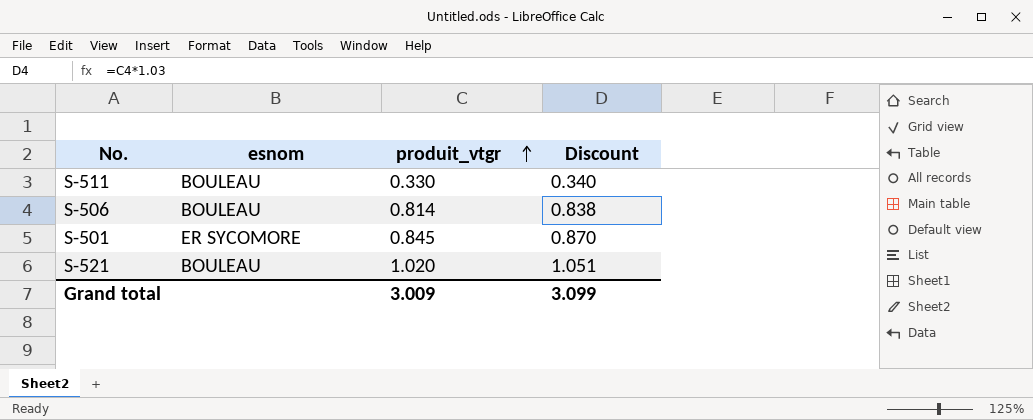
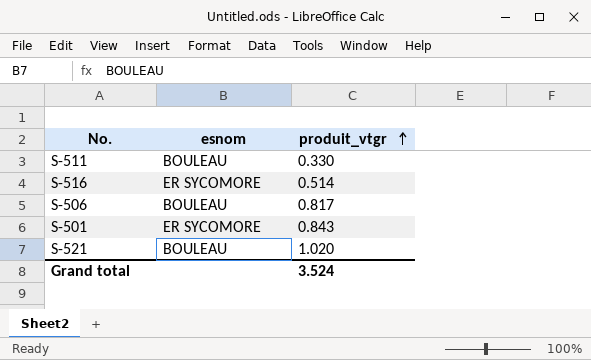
column Discount | formula: [produit_vtgr] * 1.03 -> none
row S-516: none -> ER SYCOMORE | 0.514
S-506 | produit_vtgr: 0.814 -> 0.817
S-501 | produit_vtgr: 0.845 -> 0.843
Grand total | produit_vtgr: 3.009 -> 3.524

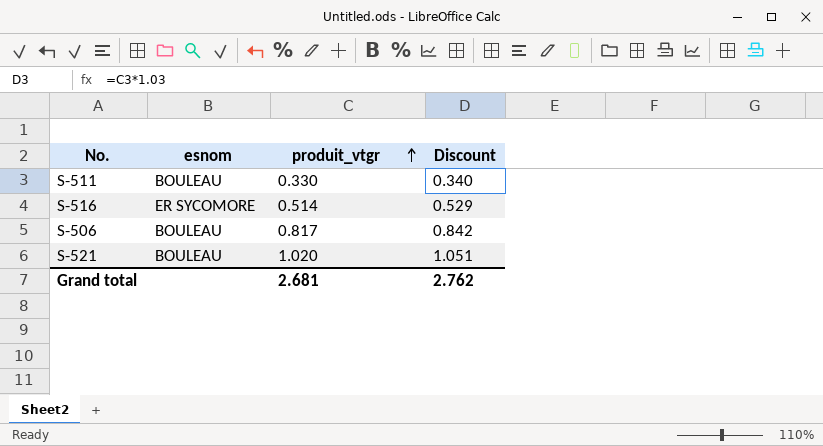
column Discount | formula: none -> [produit_vtgr] * 1.03
row S-501: ER SYCOMORE | 0.843 -> none
Grand total | produit_vtgr: 3.524 -> 2.681

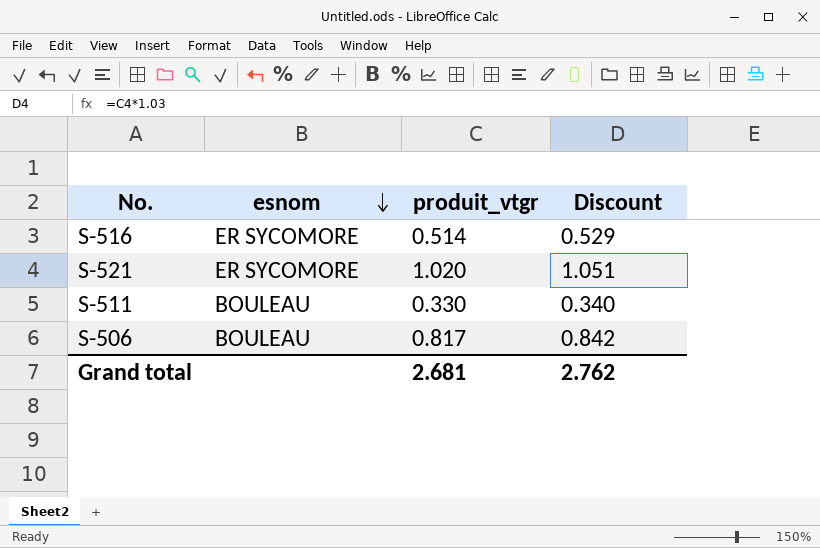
row order: produit_vtgr ascending -> esnom descending
S-521 | esnom: BOULEAU -> ER SYCOMORE

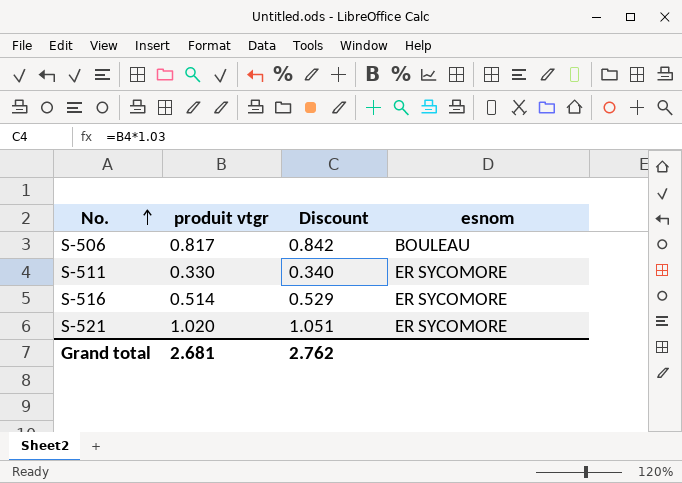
row order: esnom descending -> No. ascending
column name: produit_vtgr -> produit vtgr
column esnom | position: 2 -> 4
S-511 | esnom: BOULEAU -> ER SYCOMORE

